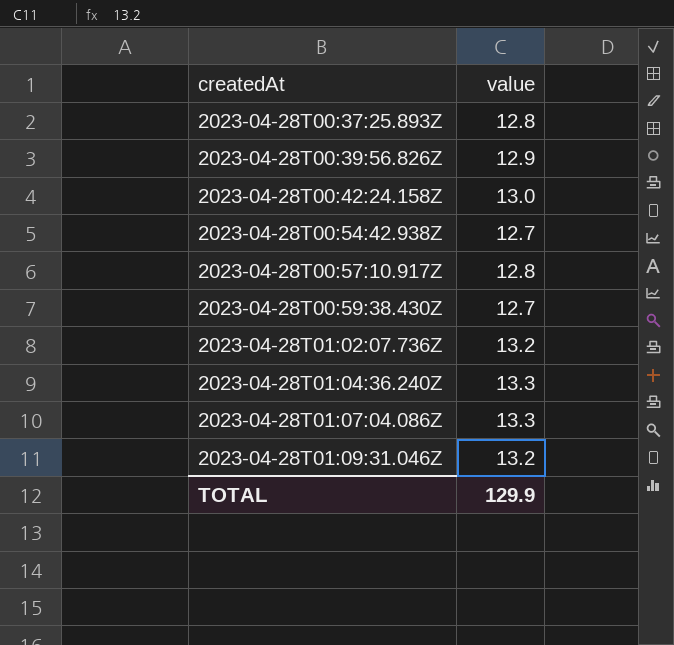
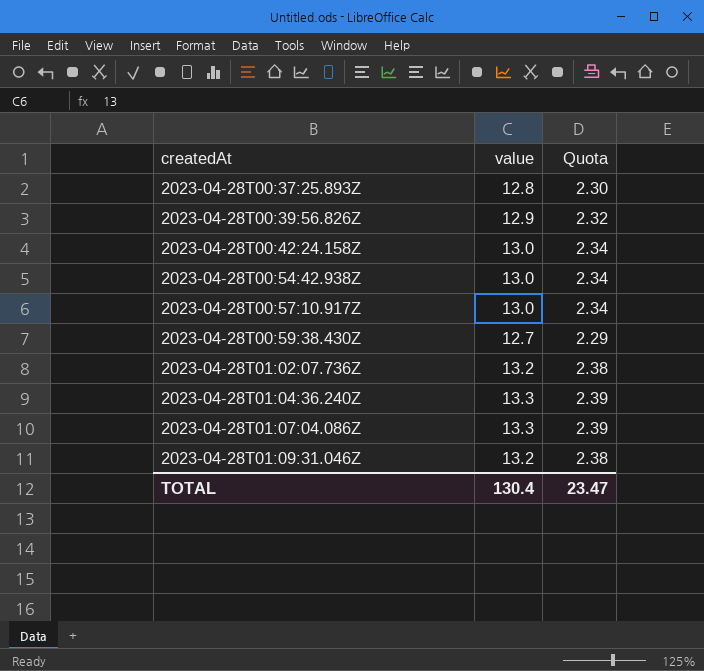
column Quota | formula: none -> [value] * 0.18
2023-04-28T00:54:42.938Z | value: 12.7 -> 13.0
2023-04-28T00:57:10.917Z | value: 12.8 -> 13.0
TOTAL | value: 129.9 -> 130.4

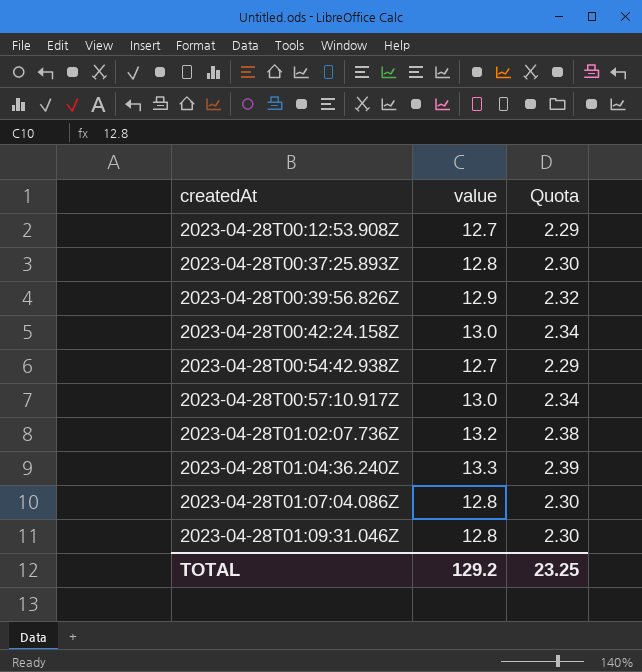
row 2023-04-28T00:59:38.430Z: 12.7 | 2.29 -> none
row 2023-04-28T00:12:53.908Z: none -> 12.7 | 2.29
2023-04-28T00:54:42.938Z | value: 13.0 -> 12.7
2023-04-28T00:54:42.938Z | Quota: 2.34 -> 2.29
2023-04-28T01:07:04.086Z | value: 13.3 -> 12.8
2023-04-28T01:07:04.086Z | Quota: 2.39 -> 2.30
2023-04-28T01:09:31.046Z | value: 13.2 -> 12.8
2023-04-28T01:09:31.046Z | Quota: 2.38 -> 2.30
TOTAL | value: 130.4 -> 129.2
TOTAL | Quota: 23.47 -> 23.25

